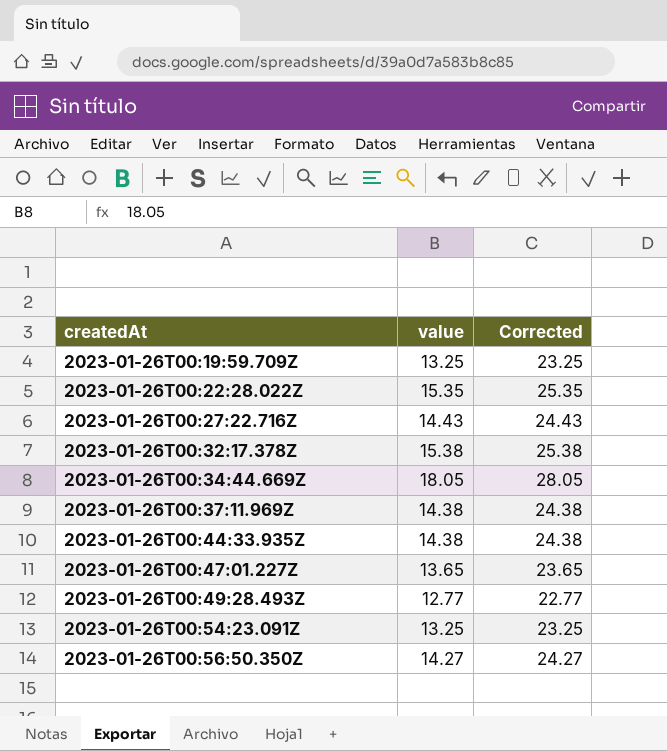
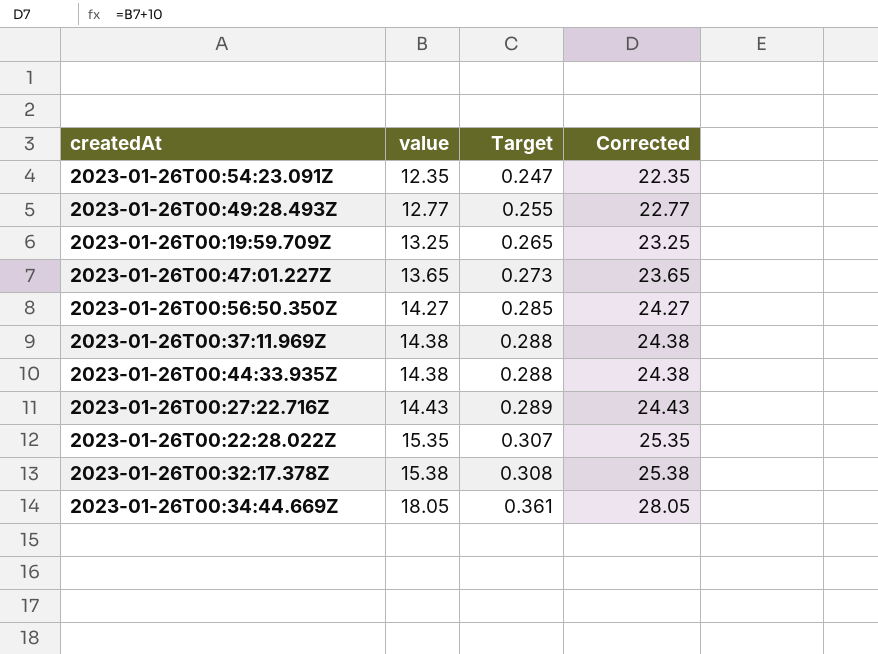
row order: createdAt ascending -> value ascending
column Target | formula: none -> [value] * 0.02
2023-01-26T00:54:23.091Z | value: 13.25 -> 12.35
2023-01-26T00:54:23.091Z | Corrected: 23.25 -> 22.35

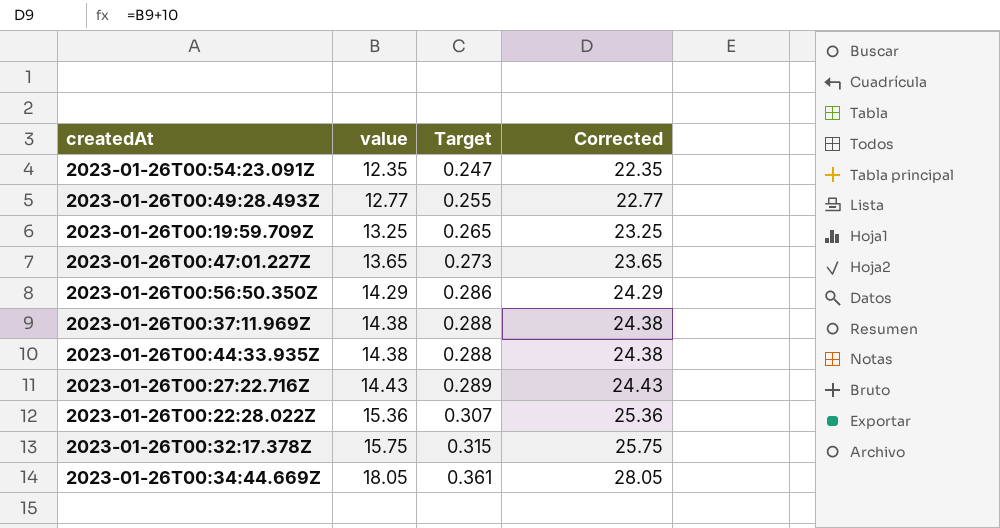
2023-01-26T00:56:50.350Z | value: 14.27 -> 14.29
2023-01-26T00:56:50.350Z | Target: 0.285 -> 0.286
2023-01-26T00:56:50.350Z | Corrected: 24.27 -> 24.29
2023-01-26T00:22:28.022Z | value: 15.35 -> 15.36
2023-01-26T00:22:28.022Z | Corrected: 25.35 -> 25.36
2023-01-26T00:32:17.378Z | value: 15.38 -> 15.75
2023-01-26T00:32:17.378Z | Target: 0.308 -> 0.315
2023-01-26T00:32:17.378Z | Corrected: 25.38 -> 25.75

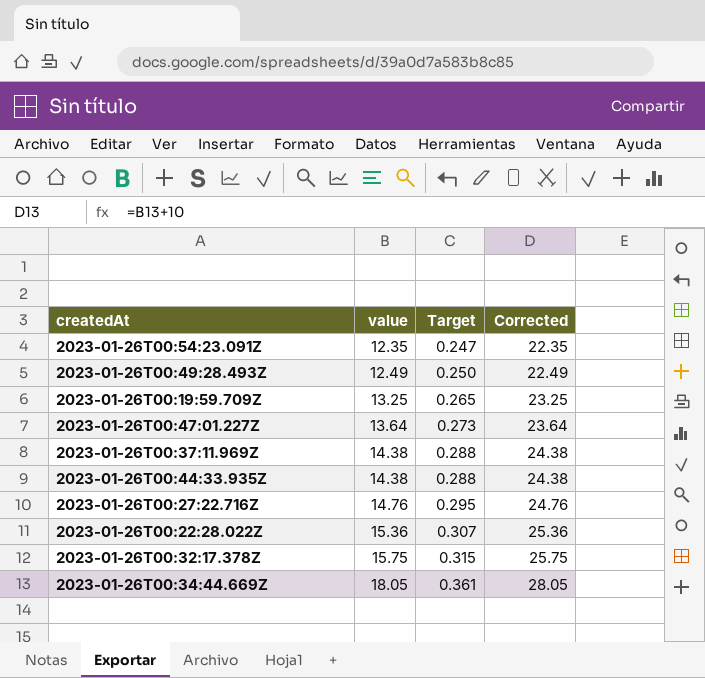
row 2023-01-26T00:56:50.350Z: 14.29 | 0.286 | 24.29 -> none
2023-01-26T00:49:28.493Z | value: 12.77 -> 12.49
2023-01-26T00:49:28.493Z | Target: 0.255 -> 0.250
2023-01-26T00:49:28.493Z | Corrected: 22.77 -> 22.49
2023-01-26T00:47:01.227Z | value: 13.65 -> 13.64
2023-01-26T00:47:01.227Z | Corrected: 23.65 -> 23.64
2023-01-26T00:27:22.716Z | value: 14.43 -> 14.76
2023-01-26T00:27:22.716Z | Target: 0.289 -> 0.295
2023-01-26T00:27:22.716Z | Corrected: 24.43 -> 24.76

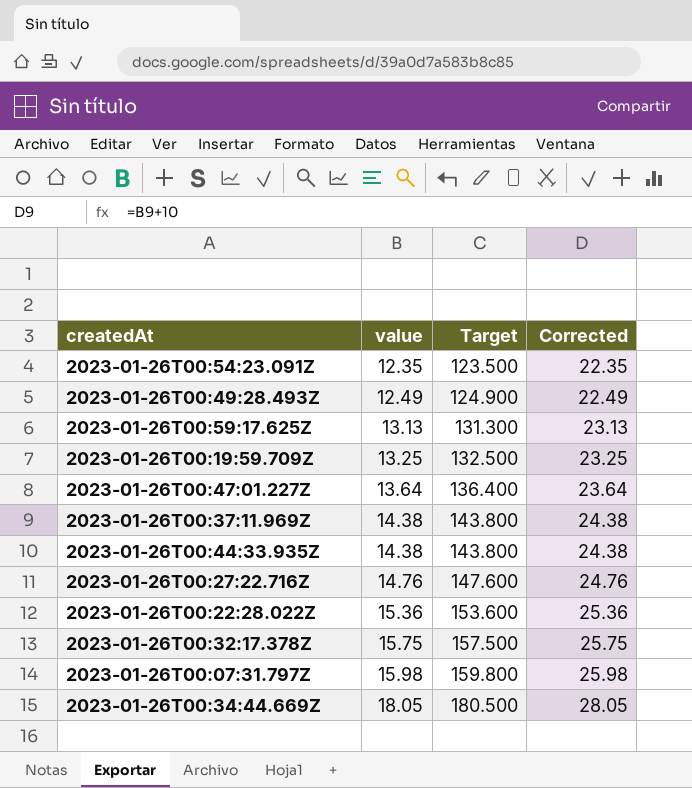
column Target | formula: [value] * 0.02 -> [value] * 10
row 2023-01-26T00:59:17.625Z: none -> 13.13 | 131.300 | 23.13
row 2023-01-26T00:07:31.797Z: none -> 15.98 | 159.800 | 25.98

